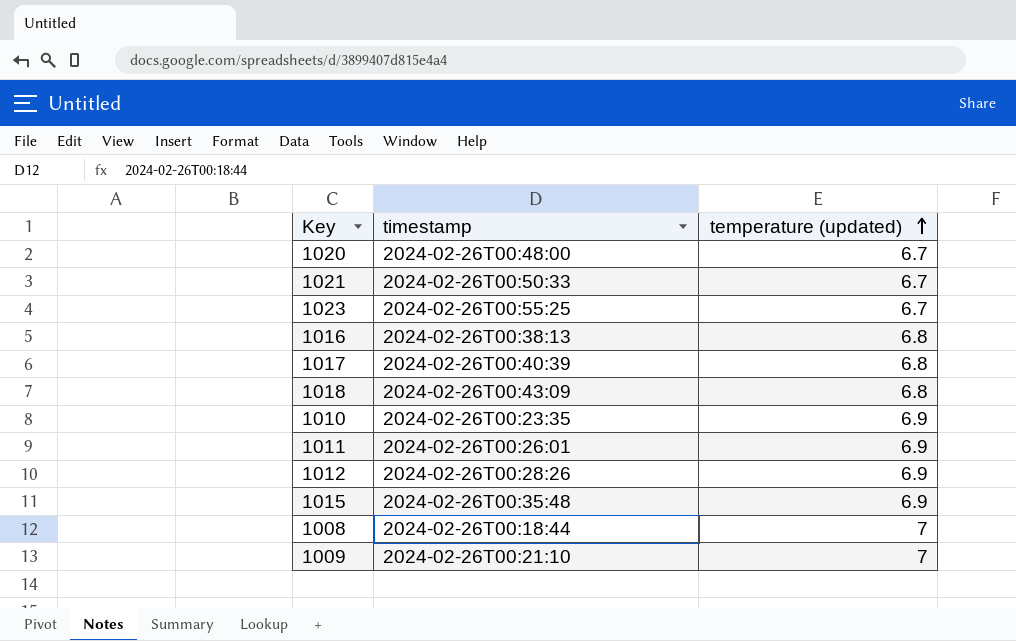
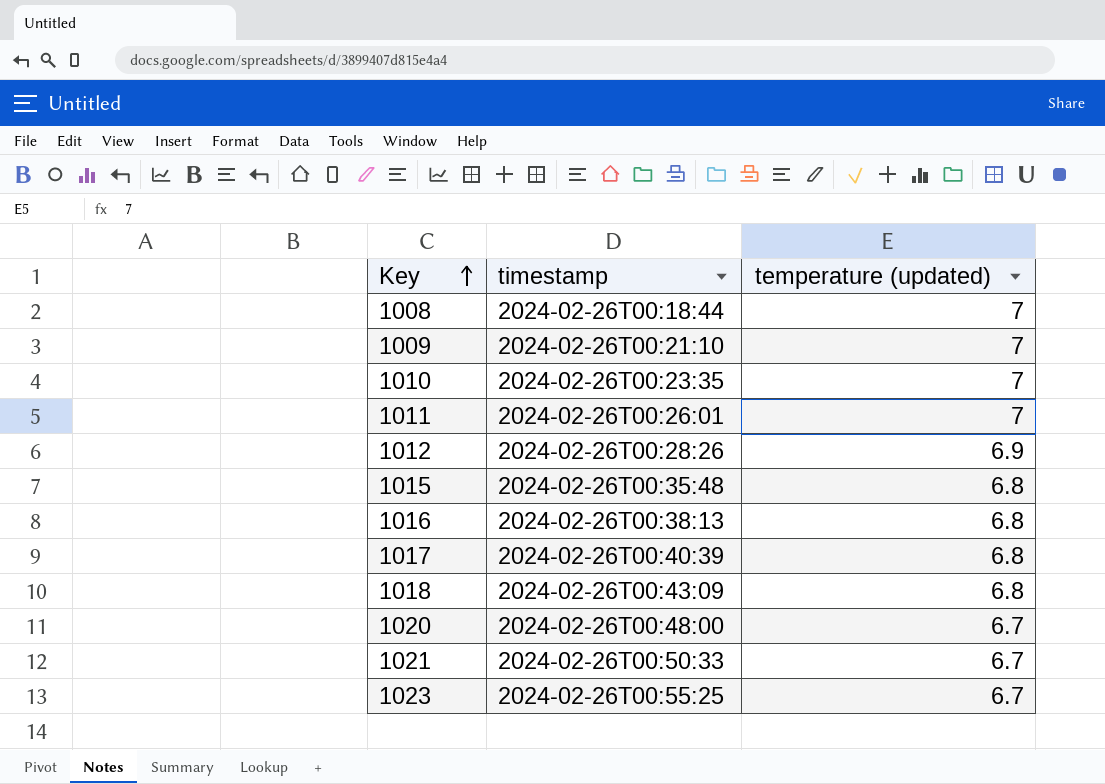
row order: temperature (updated) ascending -> Key ascending
1010 | temperature (updated): 6.9 -> 7
1011 | temperature (updated): 6.9 -> 7
1015 | temperature (updated): 6.9 -> 6.8

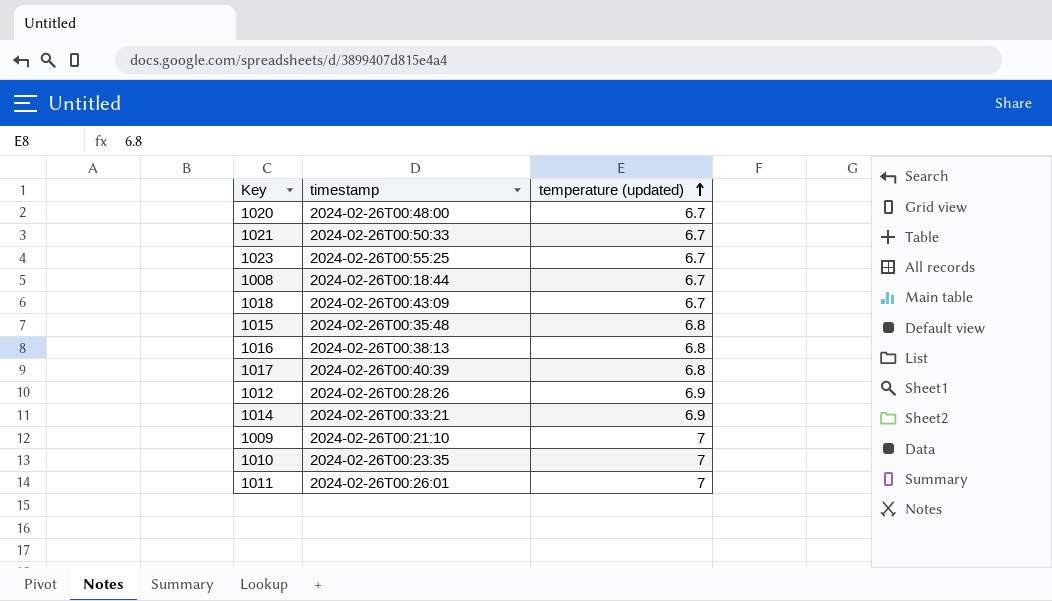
row order: Key ascending -> temperature (updated) ascending
1008 | temperature (updated): 7 -> 6.7
1018 | temperature (updated): 6.8 -> 6.7
row 1014: none -> 2024-02-26T00:33:21 | 6.9

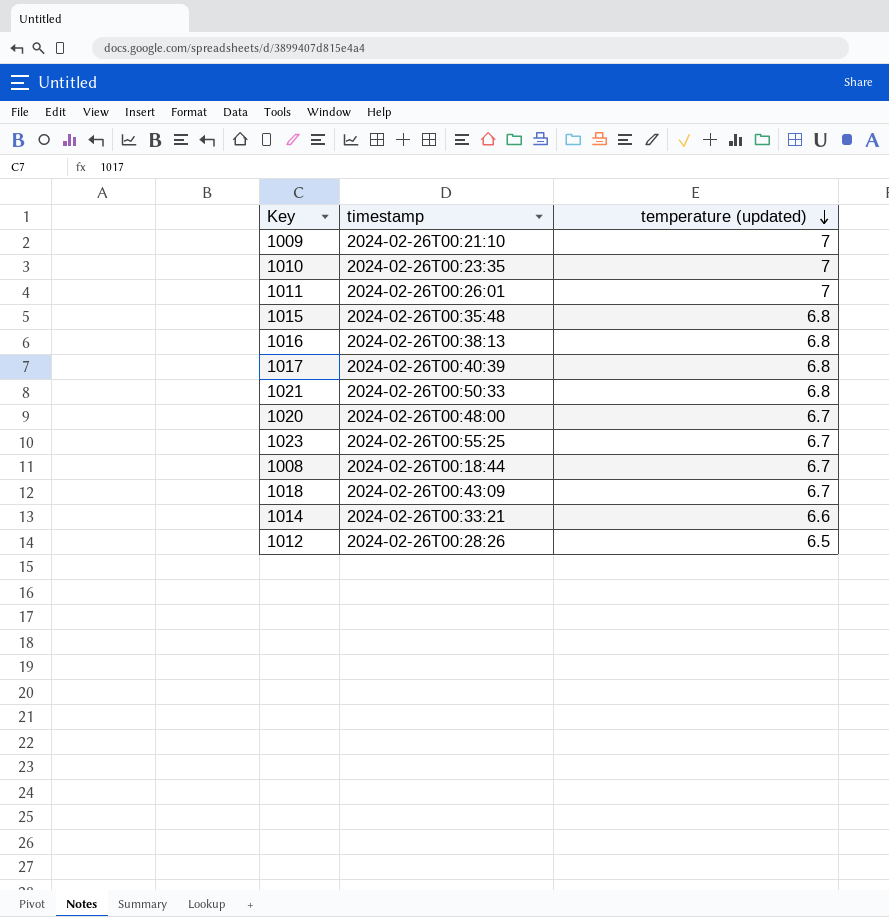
row order: temperature (updated) ascending -> temperature (updated) descending
1021 | temperature (updated): 6.7 -> 6.8
1014 | temperature (updated): 6.9 -> 6.6
1012 | temperature (updated): 6.9 -> 6.5

